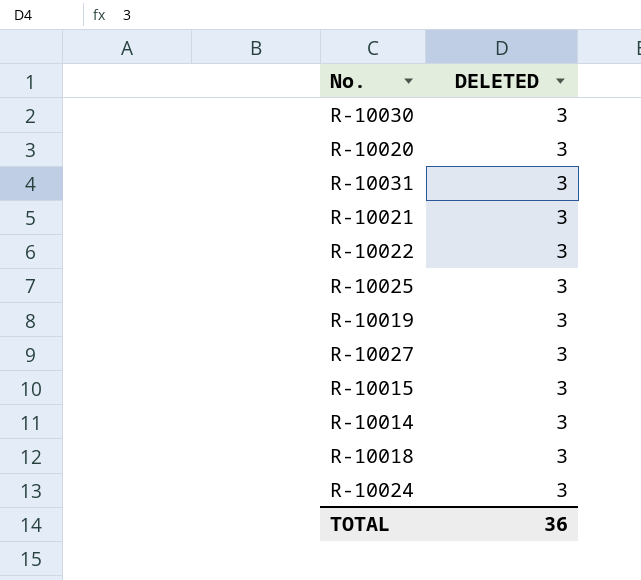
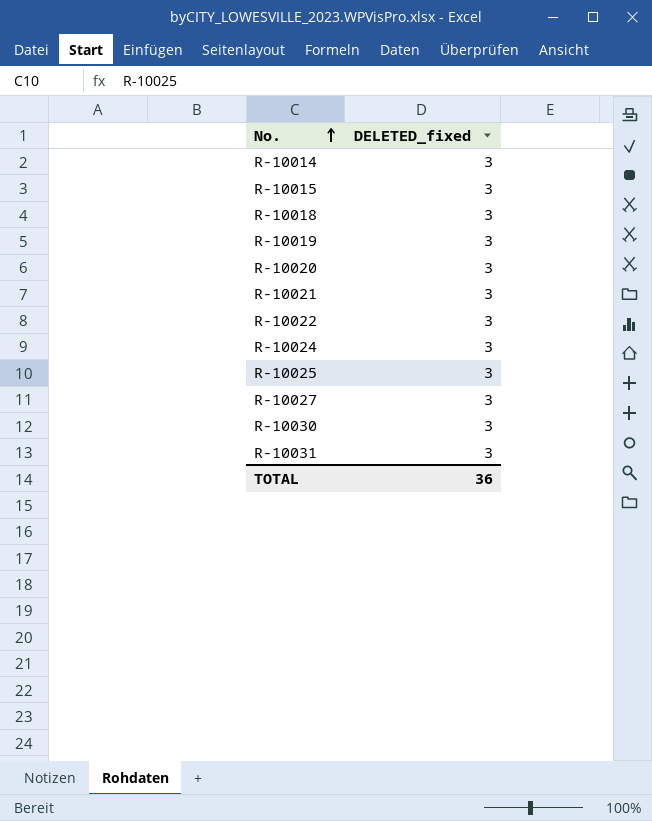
row order: none -> No. ascending
column name: DELETED -> DELETED_fixed

